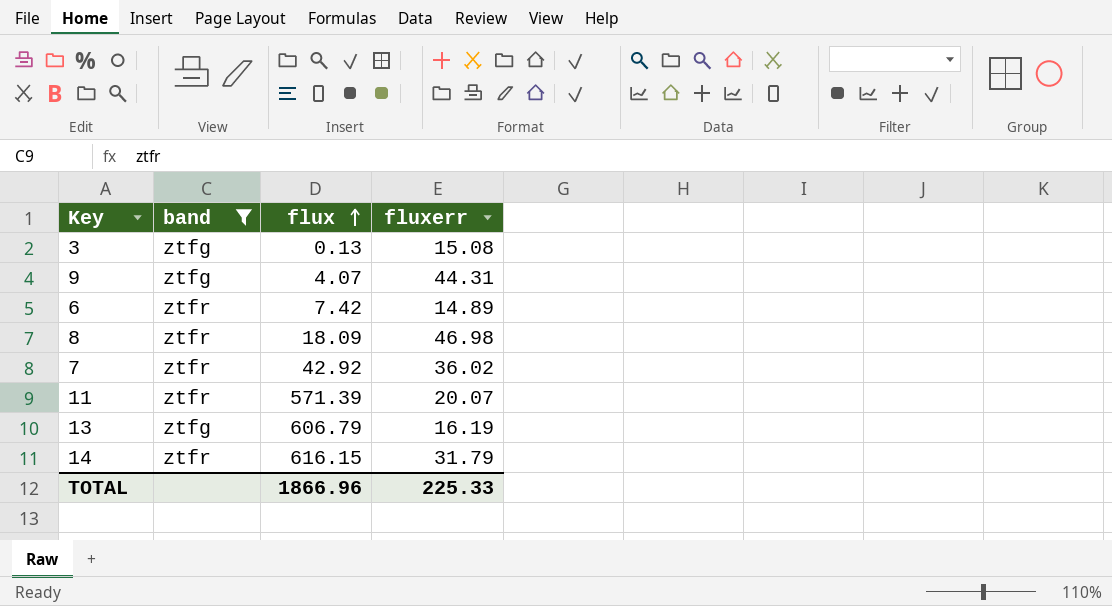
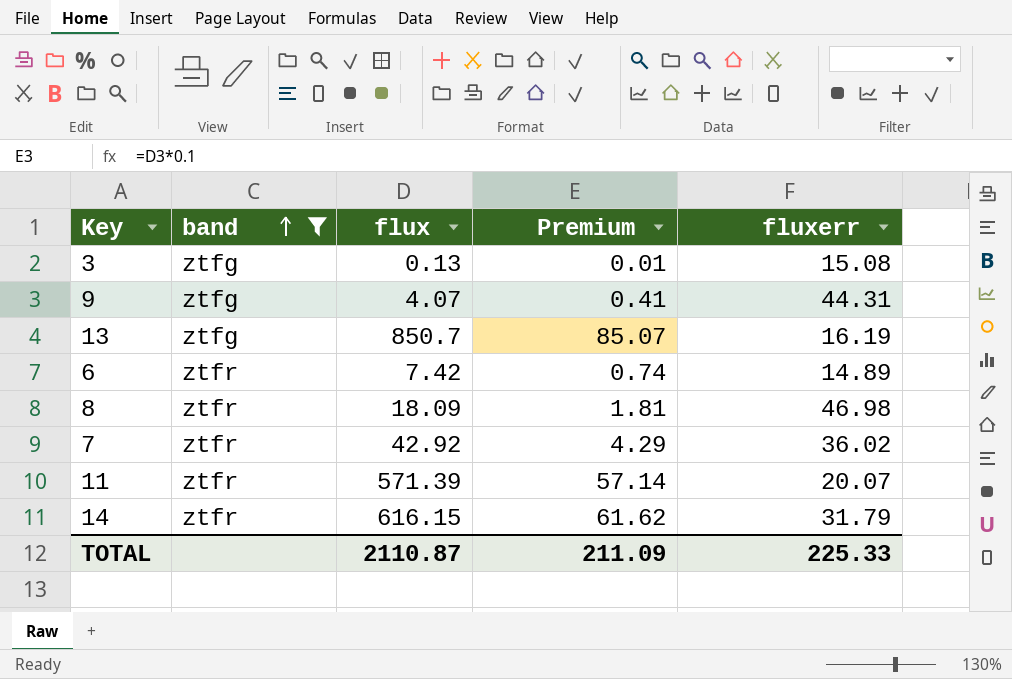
row order: flux ascending -> band ascending
column Premium | formula: none -> [flux] * 0.1
13 | flux: 606.79 -> 850.7
TOTAL | flux: 1866.96 -> 2110.87

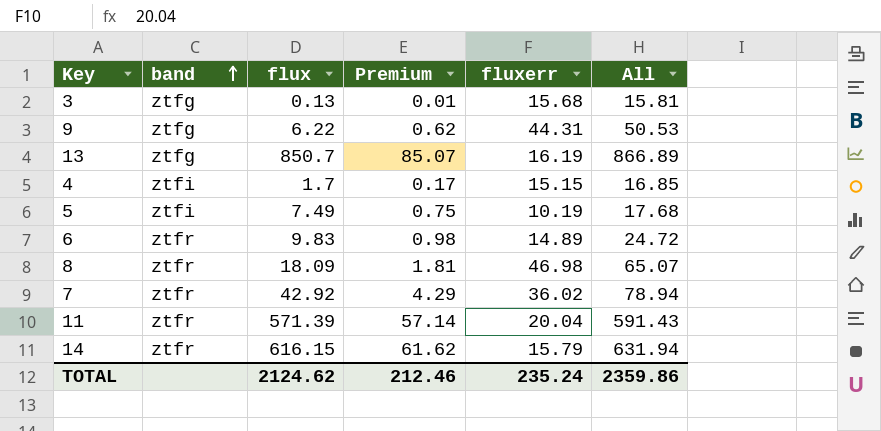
filter: band != ztfi -> none
column All | formula: none -> [flux] + [fluxerr]
3 | fluxerr: 15.08 -> 15.68
9 | flux: 4.07 -> 6.22
9 | Premium: 0.41 -> 0.62
6 | flux: 7.42 -> 9.83
6 | Premium: 0.74 -> 0.98
11 | fluxerr: 20.07 -> 20.04
14 | fluxerr: 31.79 -> 15.79
TOTAL | flux: 2110.87 -> 2124.62
TOTAL | Premium: 211.09 -> 212.46
TOTAL | fluxerr: 225.33 -> 235.24

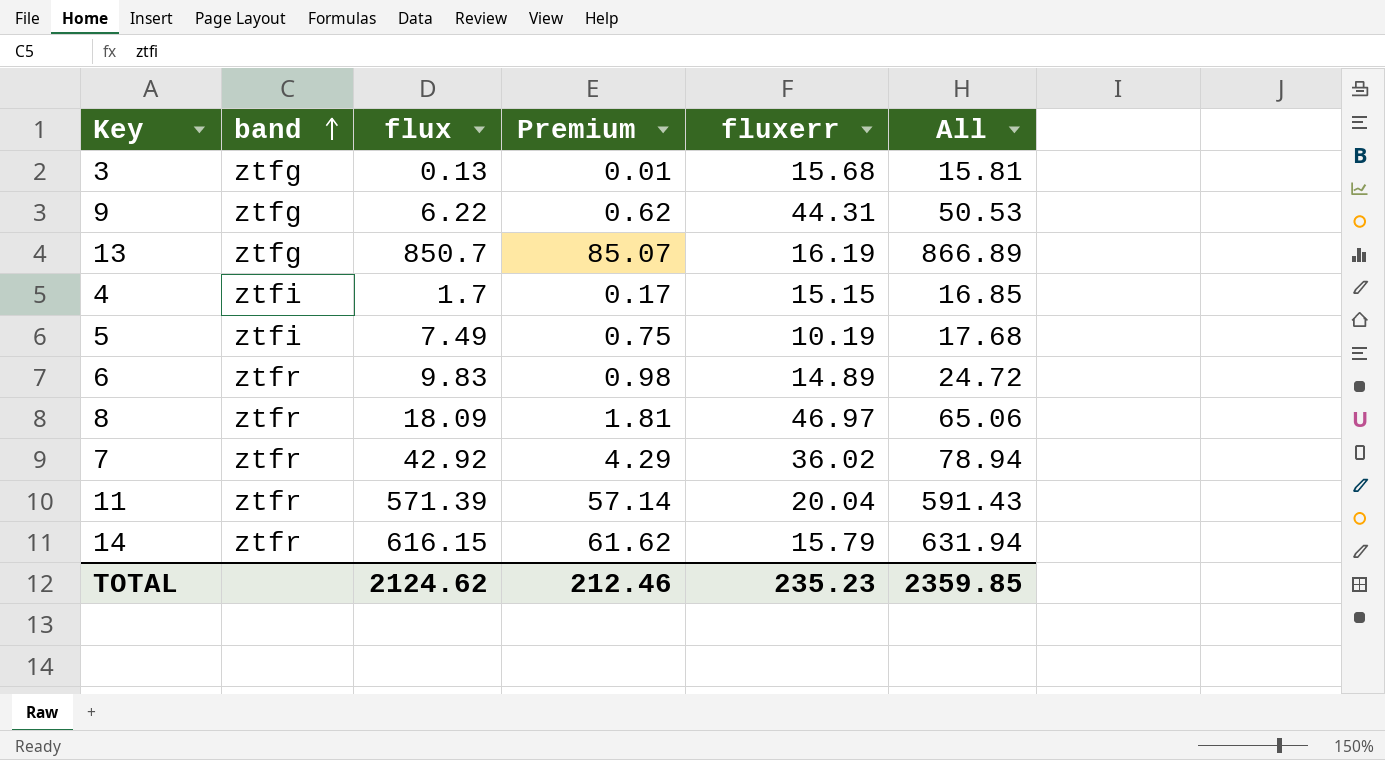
8 | fluxerr: 46.98 -> 46.97
8 | All: 65.07 -> 65.06
TOTAL | fluxerr: 235.24 -> 235.23
TOTAL | All: 2359.86 -> 2359.85

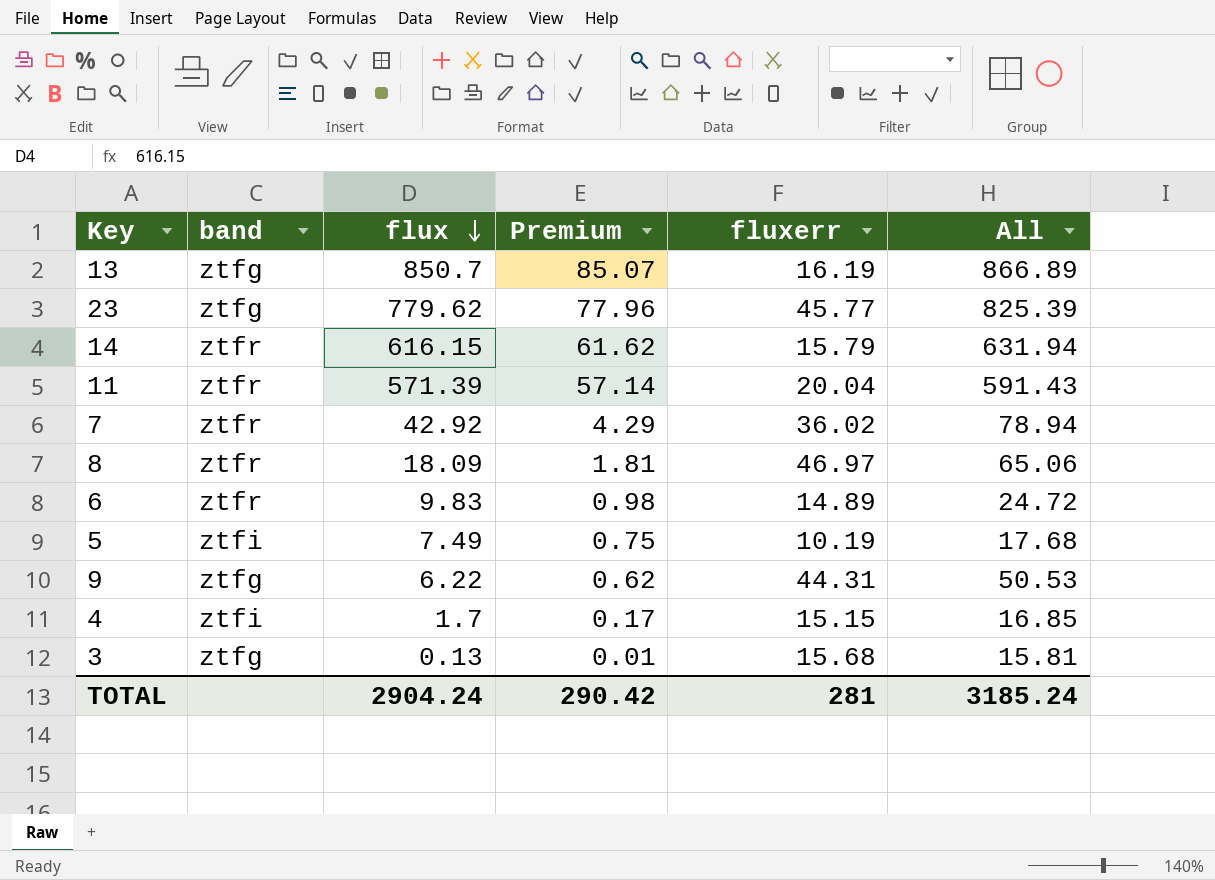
row order: band ascending -> flux descending
row 23: none -> ztfg | 779.62 | 77.96 | 45.77 | 825.39
TOTAL | flux: 2124.62 -> 2904.24
TOTAL | Premium: 212.46 -> 290.42
TOTAL | fluxerr: 235.23 -> 281
TOTAL | All: 2359.85 -> 3185.24

